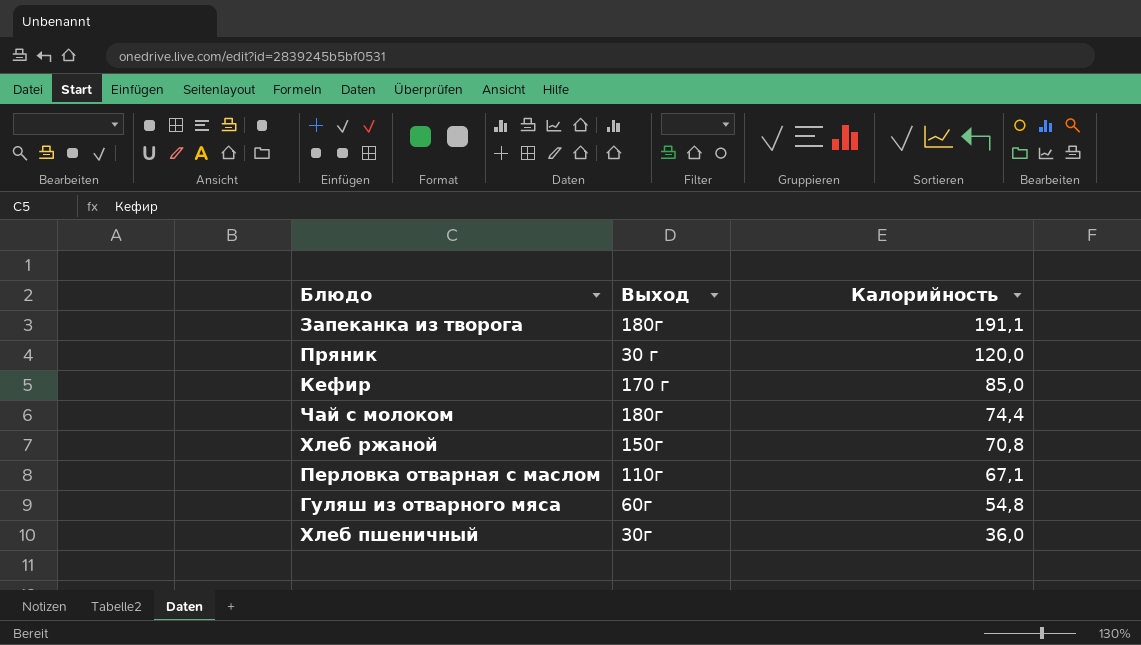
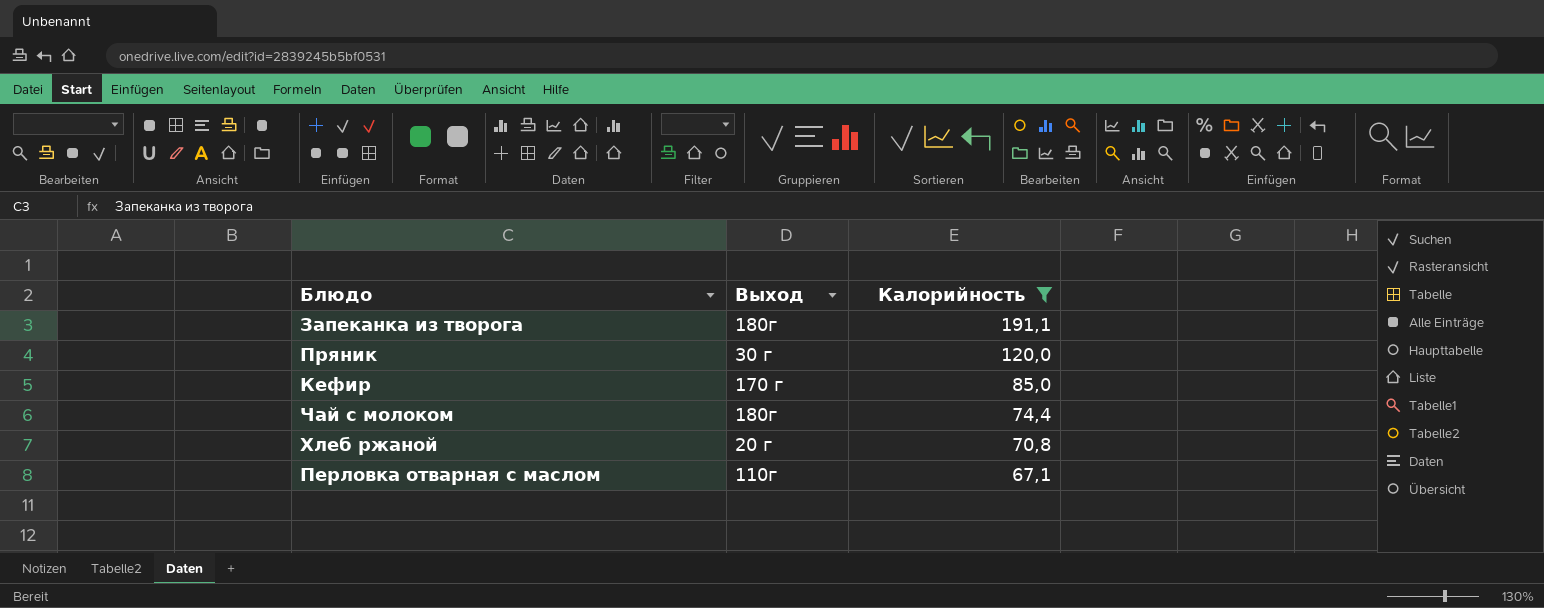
filter: none -> Калорийность >= 67,1
Хлеб ржаной | Выход: 150г -> 20 г

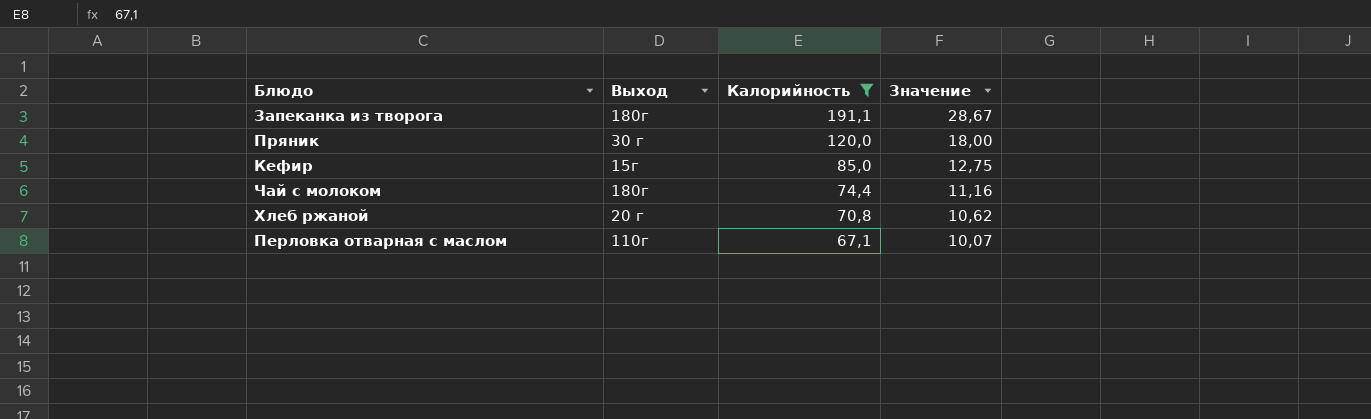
column Значение | formula: none -> [Калорийность] * 0,15
Кефир | Выход: 170 г -> 15г

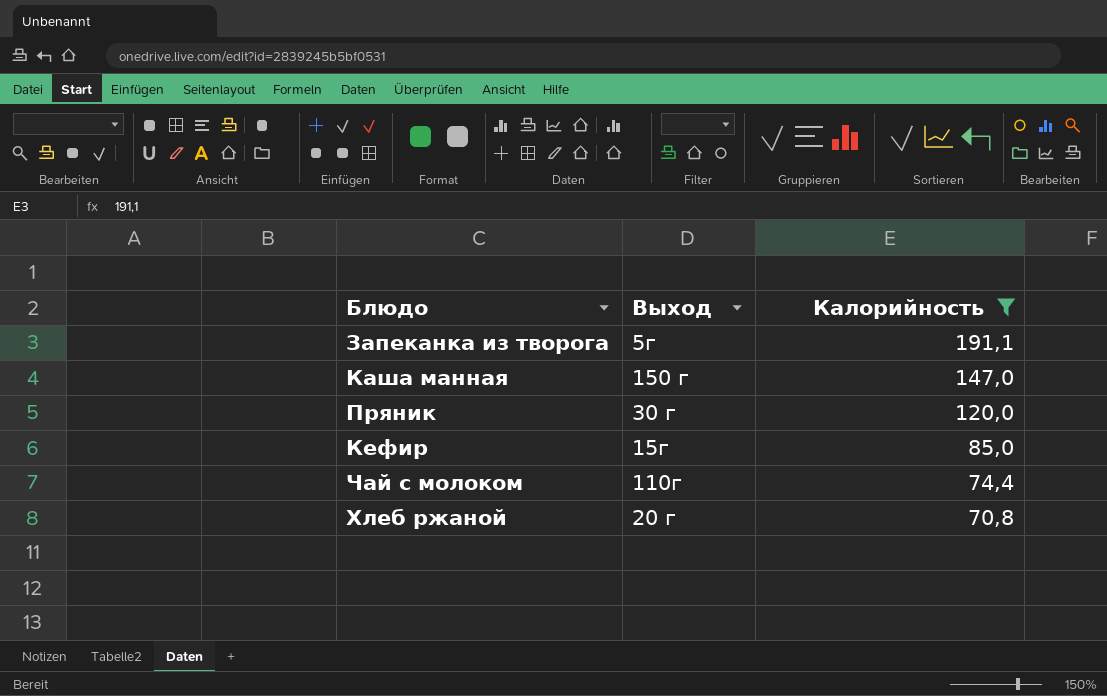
column Значение | formula: [Калорийность] * 0,15 -> none
row Перловка отварная с маслом: 110г | 67,1 | 10,07 -> none
Запеканка из творога | Выход: 180г -> 5г
row Каша манная: none -> 150 г | 147,0
Чай с молоком | Выход: 180г -> 110г

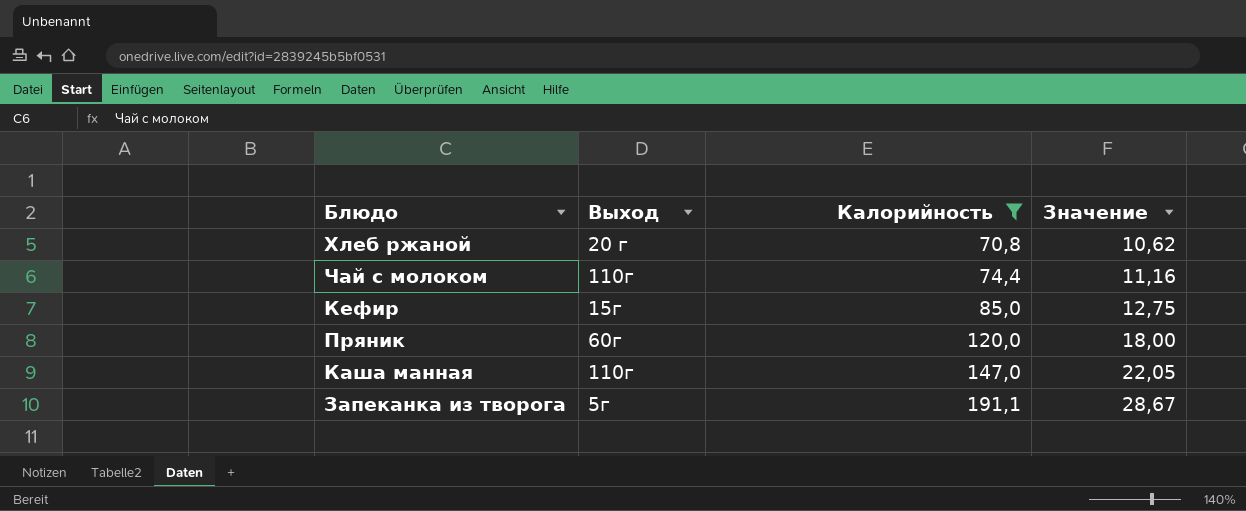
row order: Калорийность descending -> Калорийность ascending
column Значение | formula: none -> [Калорийность] * 0,15
Пряник | Выход: 30 г -> 60г
Каша манная | Выход: 150 г -> 110г

